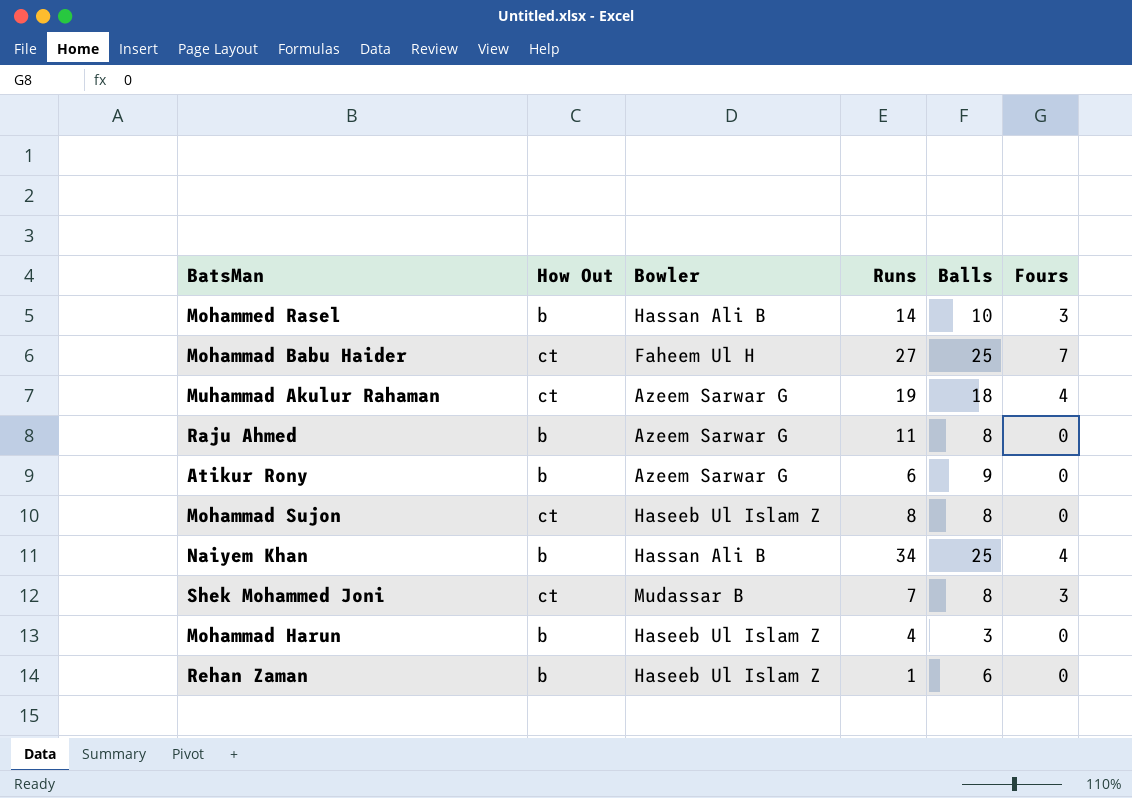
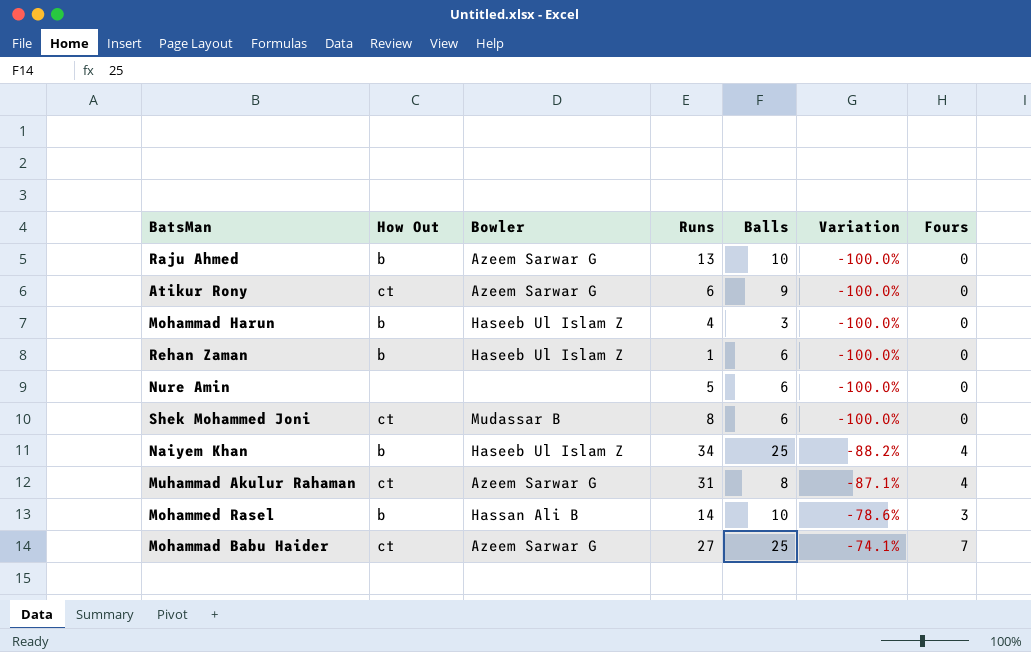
row order: none -> Variation ascending
column Variation | formula: none -> ([Fours] - [Runs]) / [Runs]
row Mohammad Sujon: ct | Haseeb Ul Islam Z | 8 | 8 | 0 -> none
Raju Ahmed | Runs: 11 -> 13
Raju Ahmed | Balls: 8 -> 10
Atikur Rony | How Out: b -> ct
row Nure Amin: none -> none | none | 5 | 6 | -100.0% | 0
Shek Mohammed Joni | Runs: 7 -> 8
Shek Mohammed Joni | Balls: 8 -> 6
Shek Mohammed Joni | Fours: 3 -> 0
Naiyem Khan | Bowler: Hassan Ali B -> Haseeb Ul Islam Z
Muhammad Akulur Rahaman | Runs: 19 -> 31
Muhammad Akulur Rahaman | Balls: 18 -> 8
Mohammad Babu Haider | Bowler: Faheem Ul H -> Azeem Sarwar G

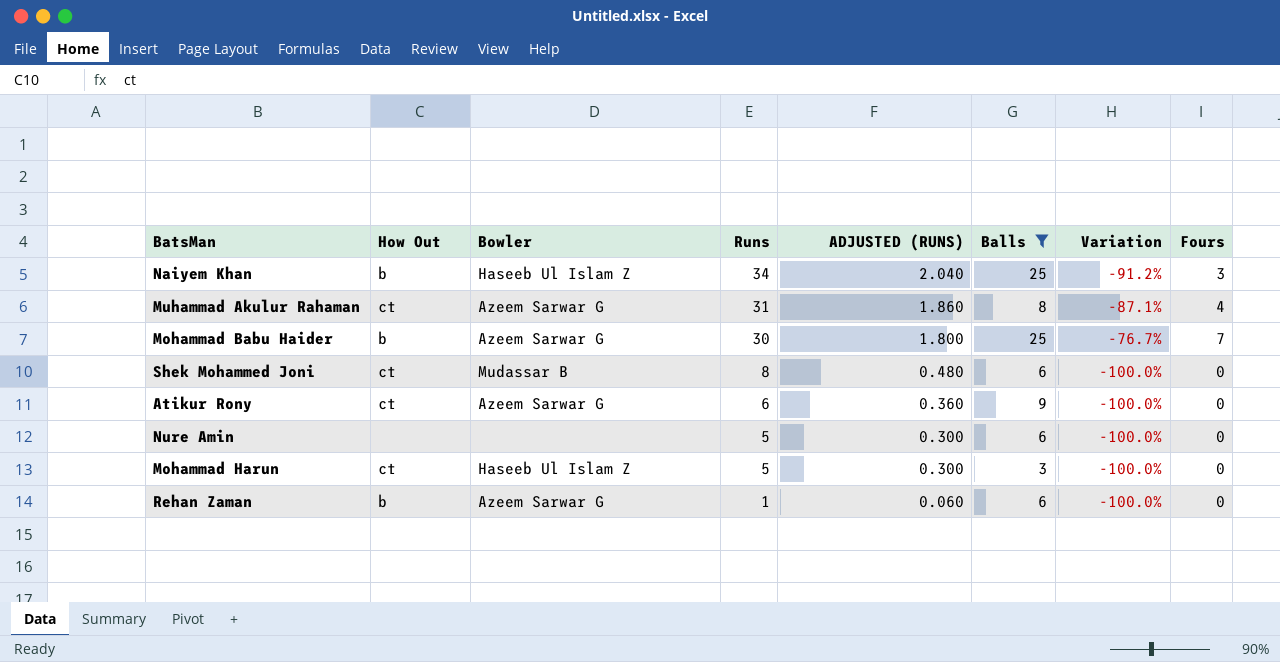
filter: none -> Balls != 10
row order: Variation ascending -> Runs descending
column ADJUSTED (RUNS) | formula: none -> [Runs] * 0.06
Naiyem Khan | Variation: -88.2% -> -91.2%
Naiyem Khan | Fours: 4 -> 3
Mohammad Babu Haider | How Out: ct -> b
Mohammad Babu Haider | Runs: 27 -> 30
Mohammad Babu Haider | Variation: -74.1% -> -76.7%
Mohammad Harun | How Out: b -> ct
Mohammad Harun | Runs: 4 -> 5
Rehan Zaman | Bowler: Haseeb Ul Islam Z -> Azeem Sarwar G

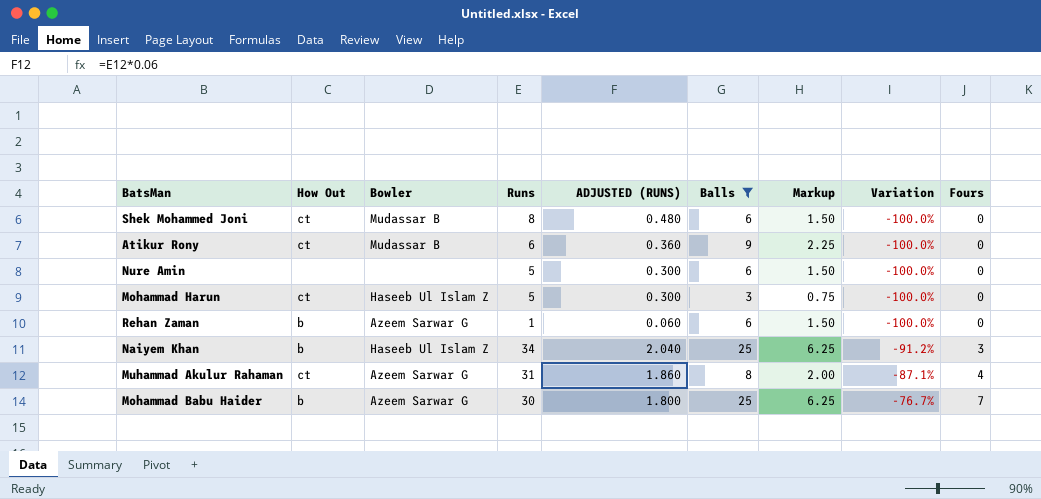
row order: Runs descending -> Variation ascending
column Markup | formula: none -> [Balls] * 0.25
Atikur Rony | Bowler: Azeem Sarwar G -> Mudassar B

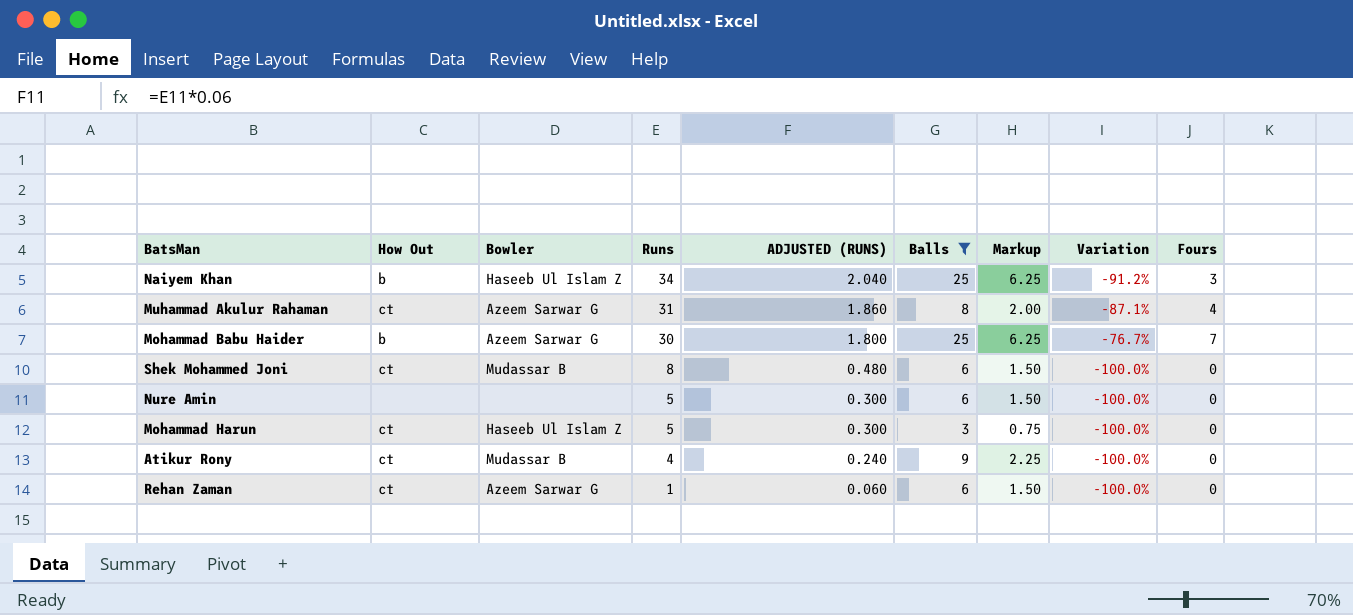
row order: Variation ascending -> Runs descending
Atikur Rony | Runs: 6 -> 4
Atikur Rony | ADJUSTED (RUNS): 0.360 -> 0.240
Rehan Zaman | How Out: b -> ct

